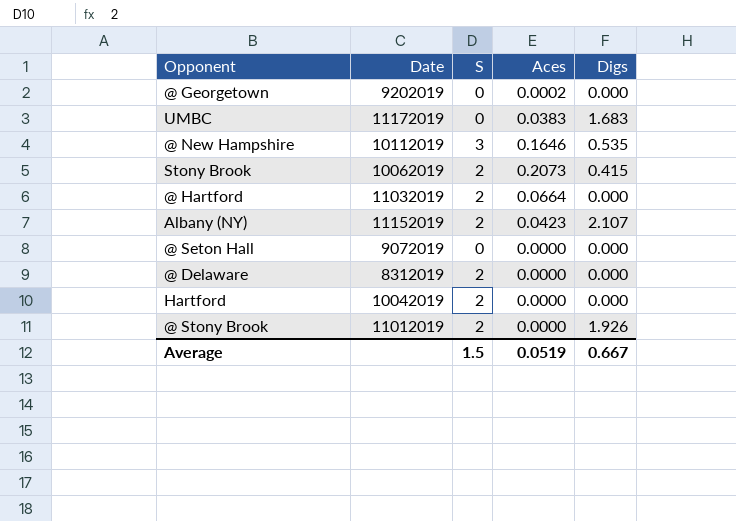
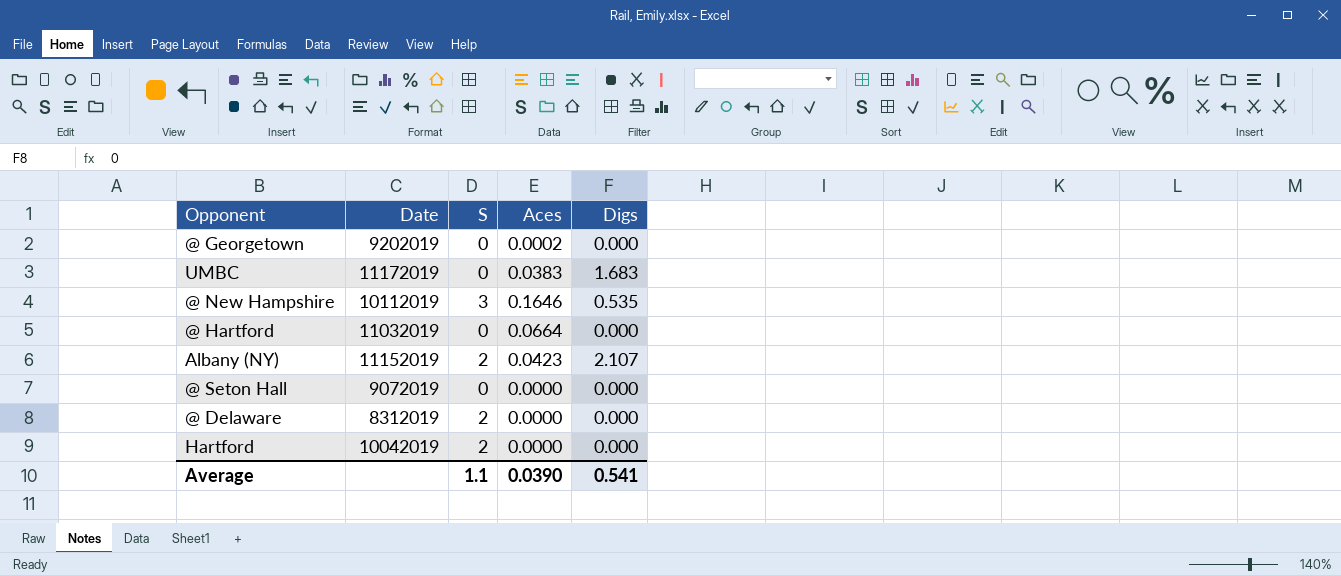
row Stony Brook: 10062019 | 2 | 0.2073 | 0.415 -> none
row @ Stony Brook: 11012019 | 2 | 0.0000 | 1.926 -> none
@ Hartford | S: 2 -> 0
Average | S: 1.5 -> 1.1
Average | Aces: 0.0519 -> 0.0390
Average | Digs: 0.667 -> 0.541

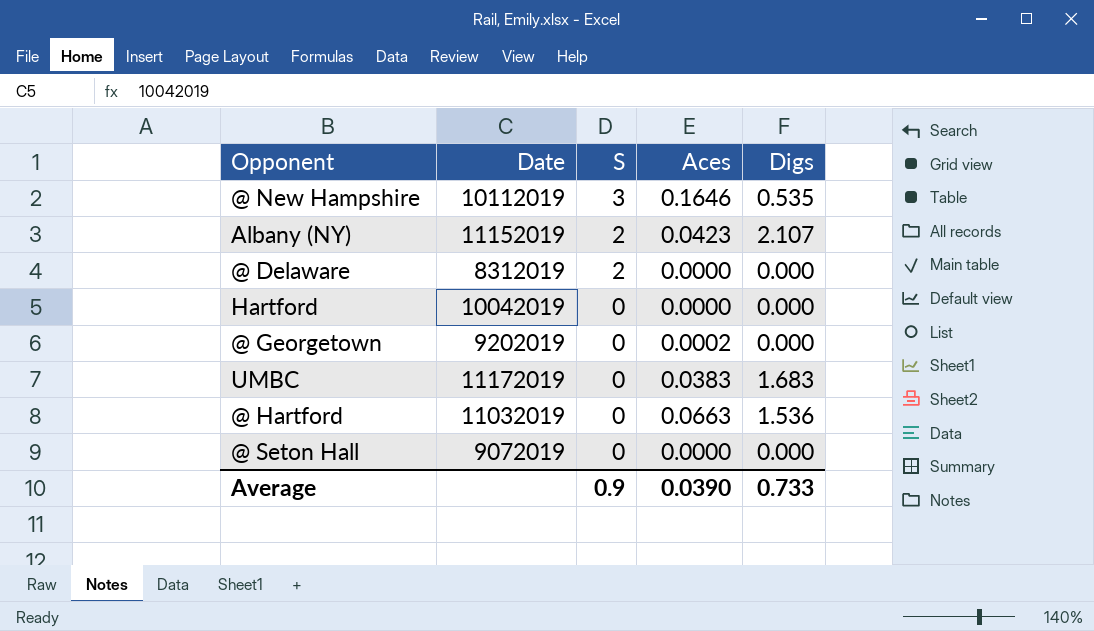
row order: none -> S descending
Hartford | S: 2 -> 0
@ Hartford | Aces: 0.0664 -> 0.0663
@ Hartford | Digs: 0.000 -> 1.536
Average | S: 1.1 -> 0.9
Average | Digs: 0.541 -> 0.733

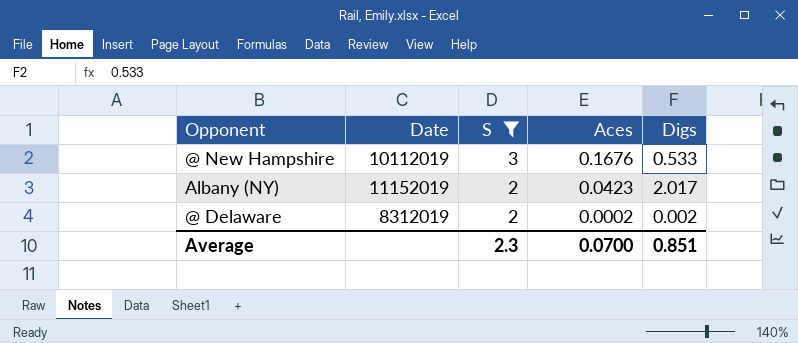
filter: none -> S != 0
@ New Hampshire | Aces: 0.1646 -> 0.1676
@ New Hampshire | Digs: 0.535 -> 0.533
Albany (NY) | Digs: 2.107 -> 2.017
@ Delaware | Aces: 0.0000 -> 0.0002
@ Delaware | Digs: 0.000 -> 0.002
Average | S: 0.9 -> 2.3
Average | Aces: 0.0390 -> 0.0700
Average | Digs: 0.733 -> 0.851

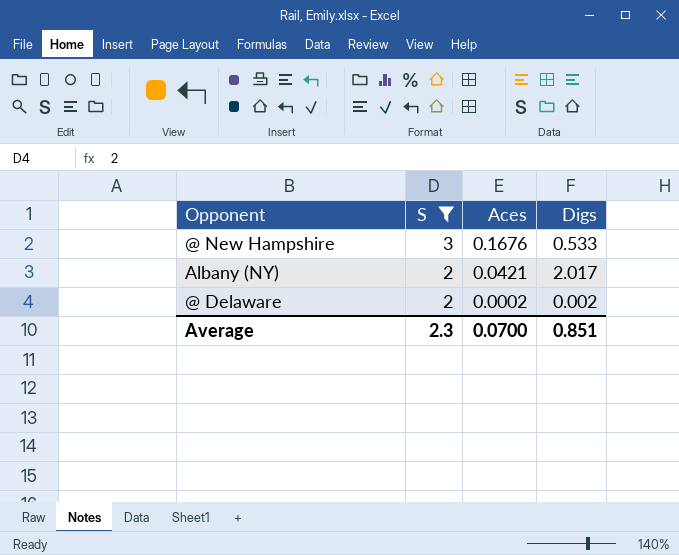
column Date | position: 2 -> none
Albany (NY) | Aces: 0.0423 -> 0.0421

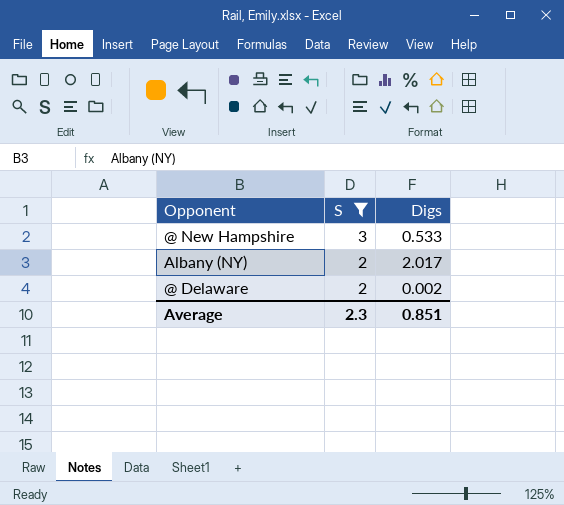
column Aces | position: 3 -> none

